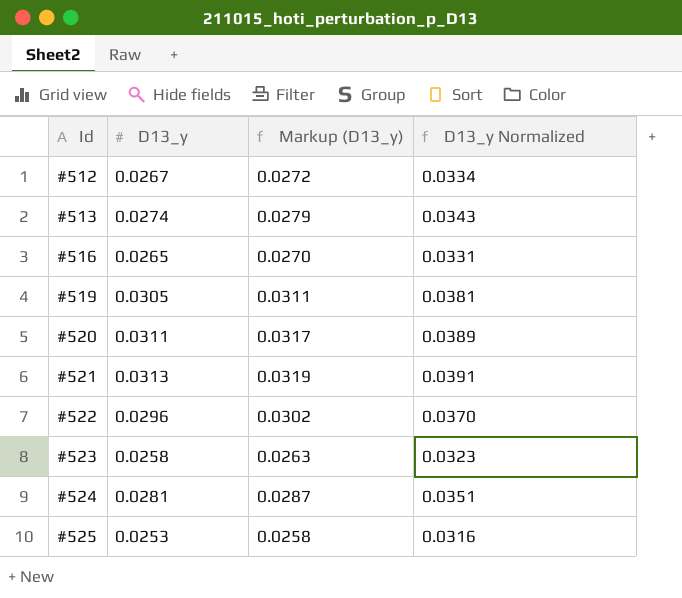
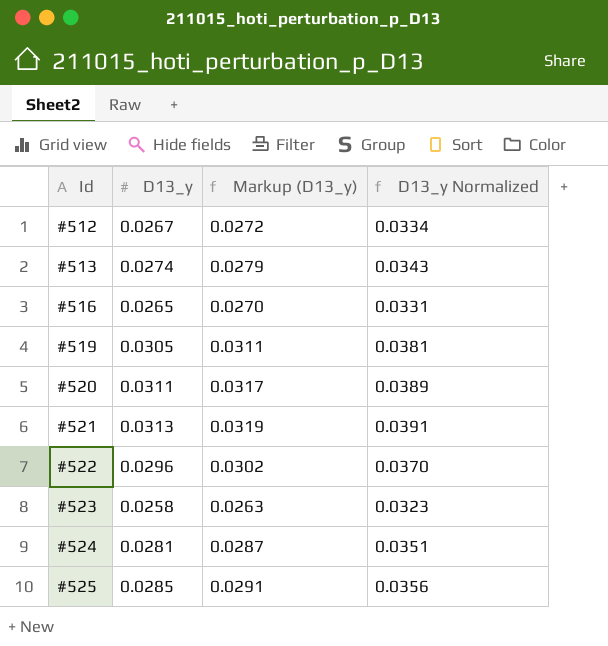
#525 | D13_y: 0.0253 -> 0.0285
#525 | Markup (D13_y): 0.0258 -> 0.0291
#525 | D13_y Normalized: 0.0316 -> 0.0356

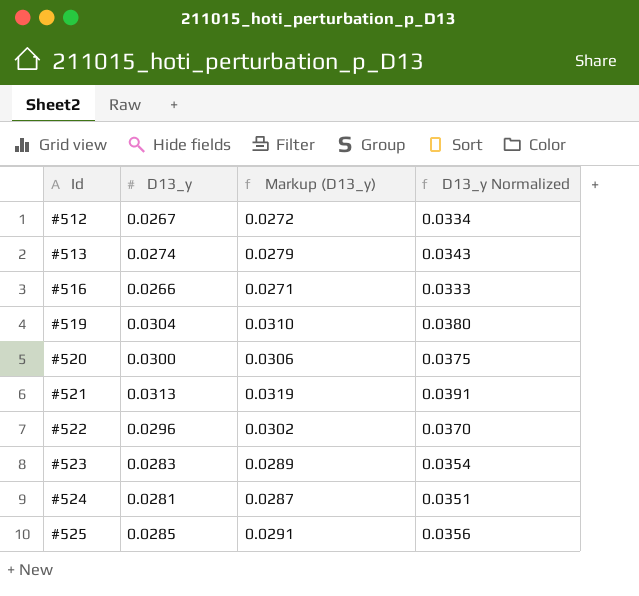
#516 | D13_y: 0.0265 -> 0.0266
#516 | Markup (D13_y): 0.0270 -> 0.0271
#516 | D13_y Normalized: 0.0331 -> 0.0333
#519 | D13_y: 0.0305 -> 0.0304
#519 | Markup (D13_y): 0.0311 -> 0.0310
#519 | D13_y Normalized: 0.0381 -> 0.0380
#520 | D13_y: 0.0311 -> 0.0300
#520 | Markup (D13_y): 0.0317 -> 0.0306
#520 | D13_y Normalized: 0.0389 -> 0.0375
#523 | D13_y: 0.0258 -> 0.0283
#523 | Markup (D13_y): 0.0263 -> 0.0289
#523 | D13_y Normalized: 0.0323 -> 0.0354

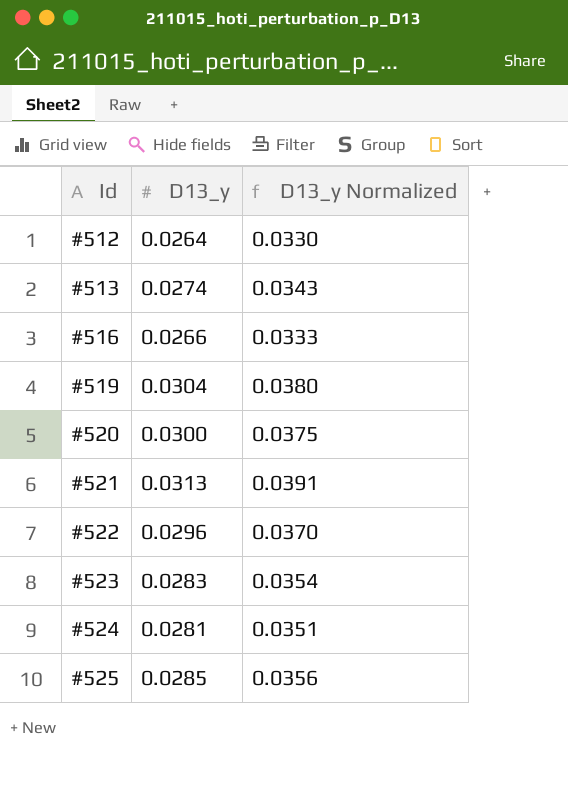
column Markup (D13_y) | formula: [D13_y] * 1.02 -> none
#512 | D13_y: 0.0267 -> 0.0264
#512 | D13_y Normalized: 0.0334 -> 0.0330

